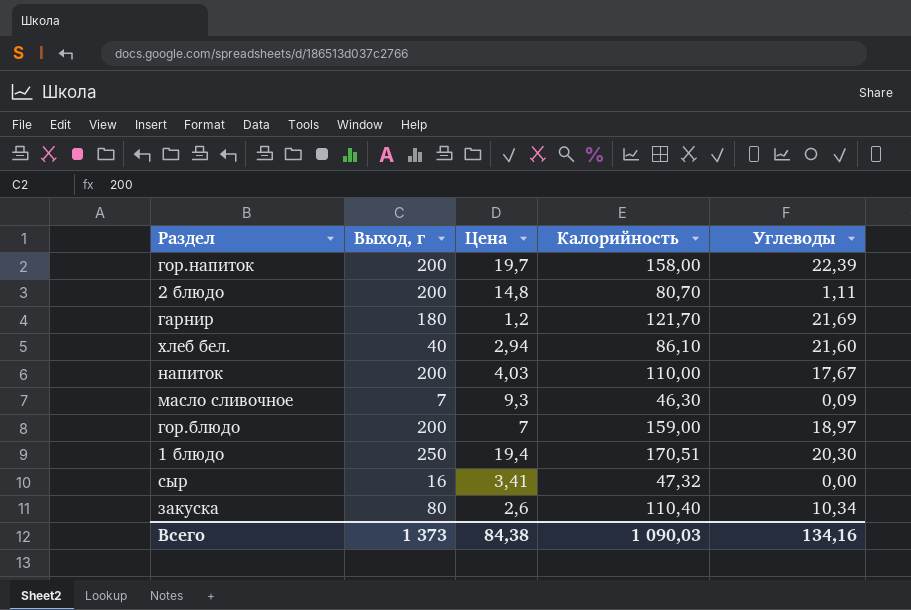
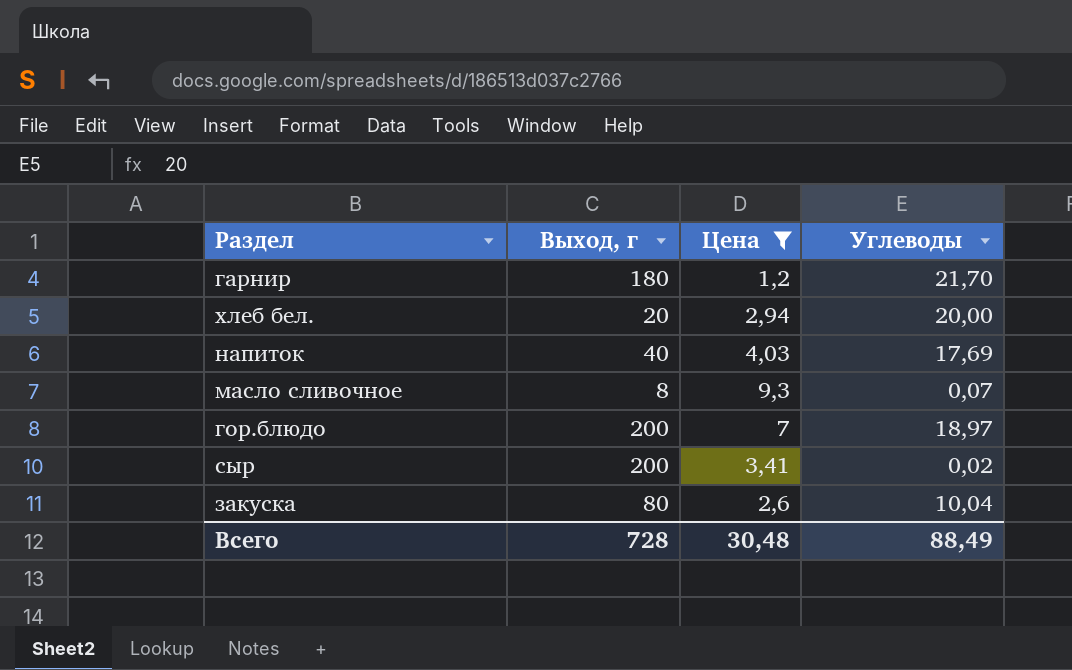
filter: none -> Цена <= 9,3
column Калорийность | position: 4 -> none
гарнир | Углеводы: 21,69 -> 21,70
хлеб бел. | Выход, г: 40 -> 20
хлеб бел. | Углеводы: 21,60 -> 20,00
напиток | Выход, г: 200 -> 40
напиток | Углеводы: 17,67 -> 17,69
масло сливочное | Выход, г: 7 -> 8
масло сливочное | Углеводы: 0,09 -> 0,07
сыр | Выход, г: 16 -> 200
сыр | Углеводы: 0,00 -> 0,02
закуска | Углеводы: 10,34 -> 10,04
Всего | Выход, г: 1 373 -> 728
Всего | Цена: 84,38 -> 30,48
Всего | Углеводы: 134,16 -> 88,49

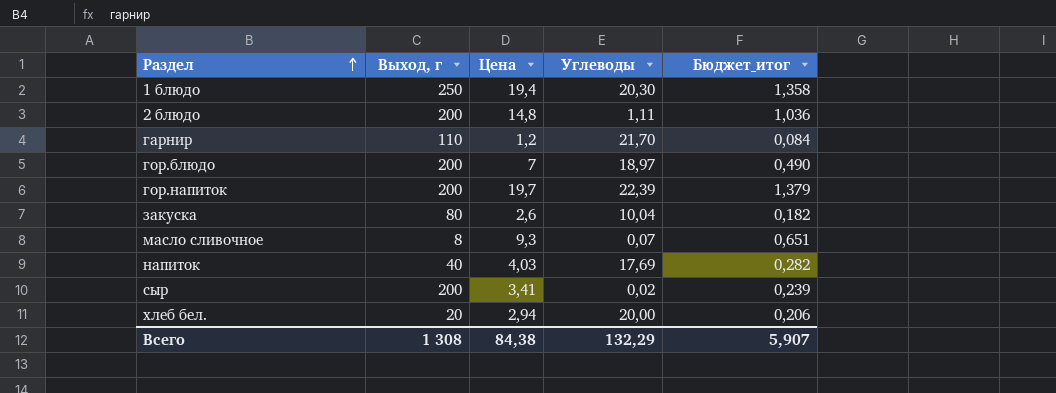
filter: Цена <= 9,3 -> none
row order: none -> Раздел ascending
column Бюджет_итог | formula: none -> [Цена] * 0,07
гарнир | Выход, г: 180 -> 110
Всего | Выход, г: 728 -> 1 308
Всего | Цена: 30,48 -> 84,38
Всего | Углеводы: 88,49 -> 132,29

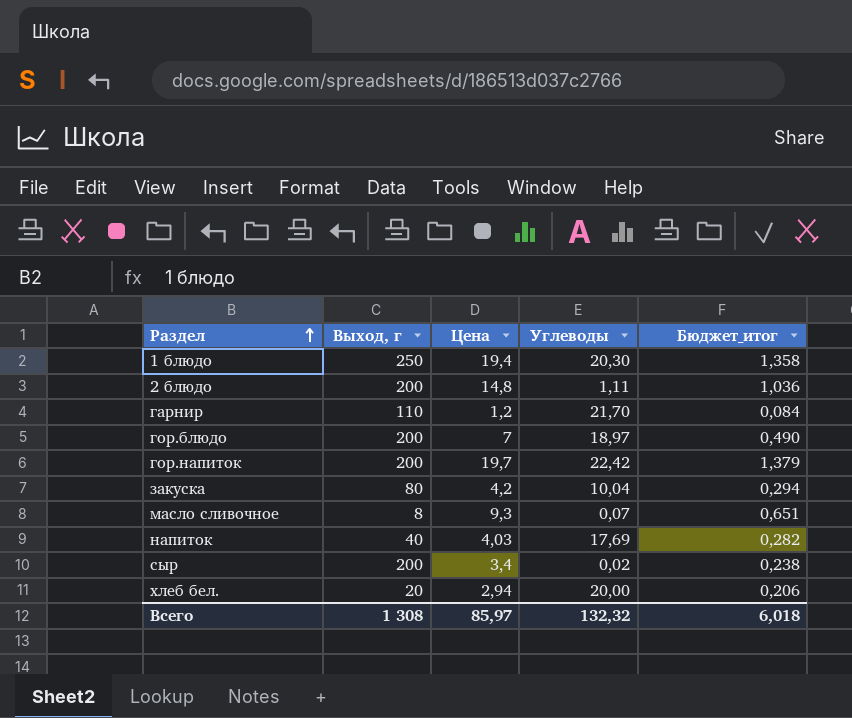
гор.напиток | Углеводы: 22,39 -> 22,42
закуска | Цена: 2,6 -> 4,2
закуска | Бюджет_итог: 0,182 -> 0,294
сыр | Цена: 3,41 -> 3,4
сыр | Бюджет_итог: 0,239 -> 0,238
Всего | Цена: 84,38 -> 85,97
Всего | Углеводы: 132,29 -> 132,32
Всего | Бюджет_итог: 5,907 -> 6,018

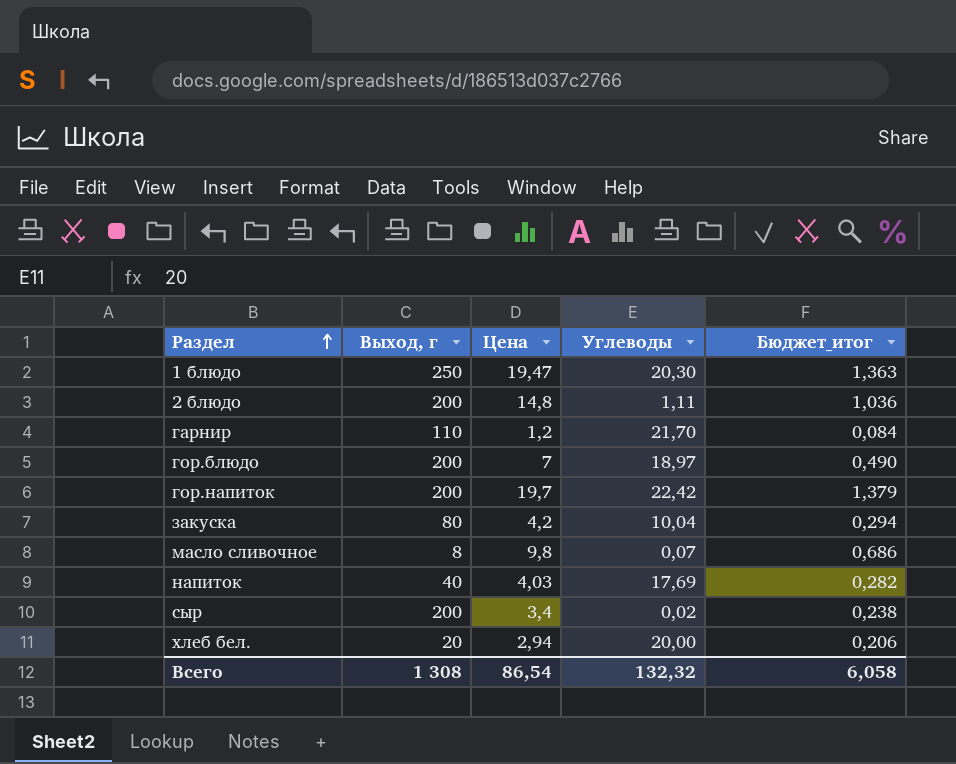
1 блюдо | Цена: 19,4 -> 19,47
1 блюдо | Бюджет_итог: 1,358 -> 1,363
масло сливочное | Цена: 9,3 -> 9,8
масло сливочное | Бюджет_итог: 0,651 -> 0,686
Всего | Цена: 85,97 -> 86,54
Всего | Бюджет_итог: 6,018 -> 6,058

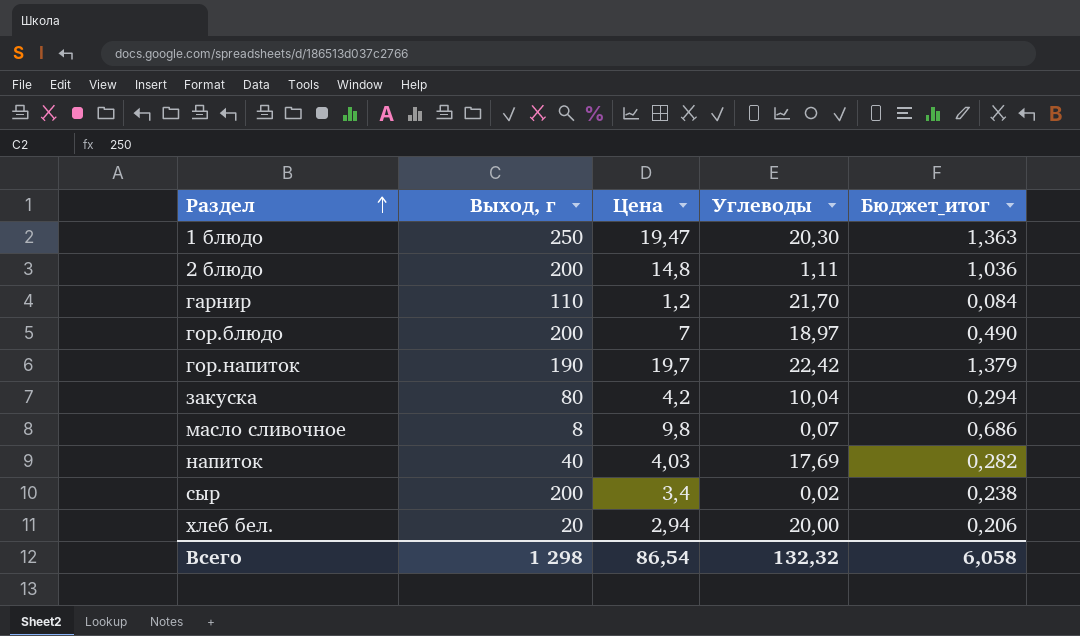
гор.напиток | Выход, г: 200 -> 190
Всего | Выход, г: 1 308 -> 1 298

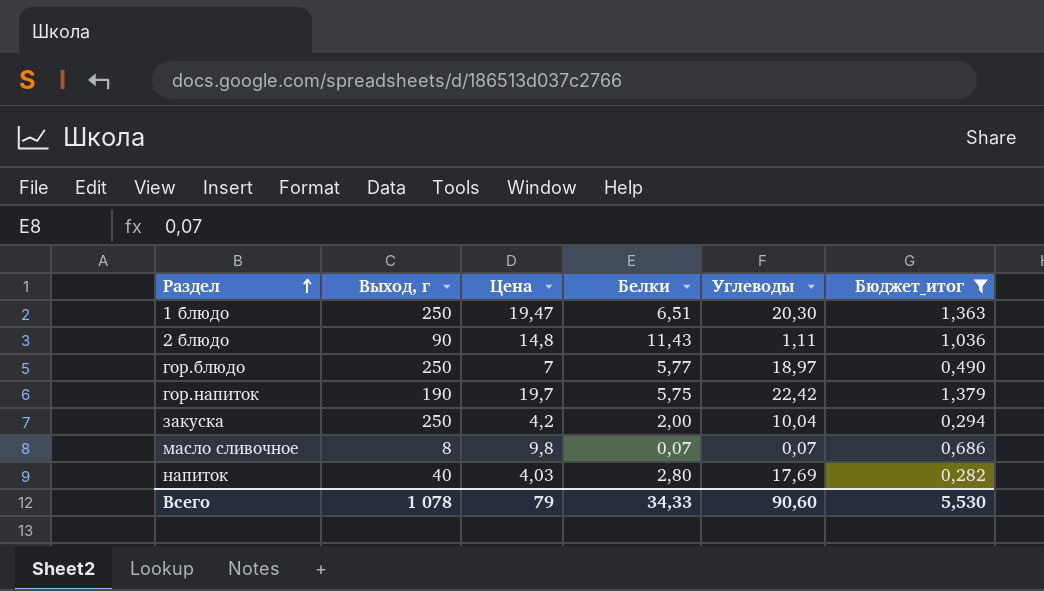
filter: none -> Бюджет_итог >= 0,282
column Белки | position: none -> 4
2 блюдо | Выход, г: 200 -> 90
гор.блюдо | Выход, г: 200 -> 250
закуска | Выход, г: 80 -> 250
Всего | Выход, г: 1 298 -> 1 078
Всего | Цена: 86,54 -> 79
Всего | Углеводы: 132,32 -> 90,60
Всего | Бюджет_итог: 6,058 -> 5,530

